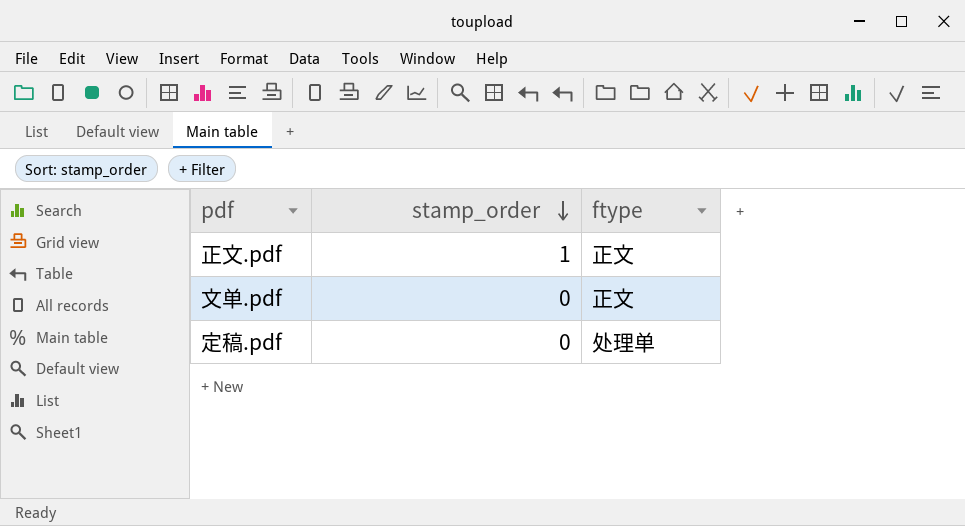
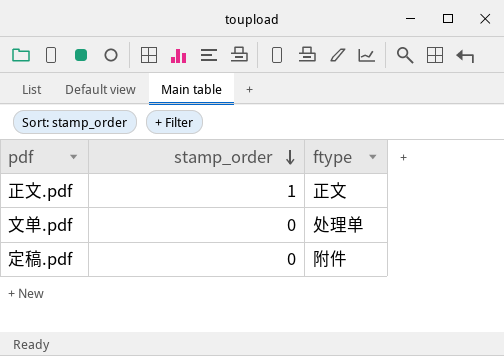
文单.pdf | ftype: 正文 -> 处理单
定稿.pdf | ftype: 处理单 -> 附件

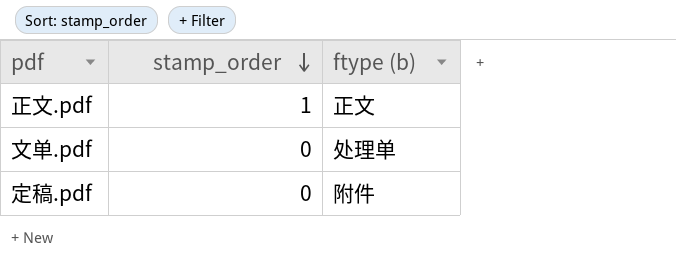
column name: ftype -> ftype (b)

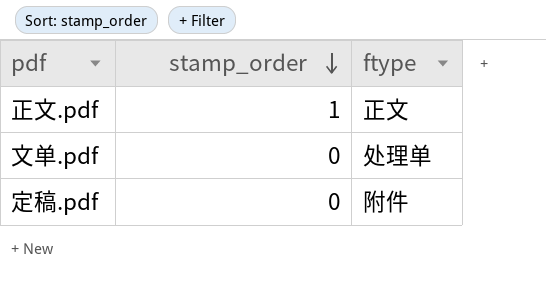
column name: ftype (b) -> ftype

